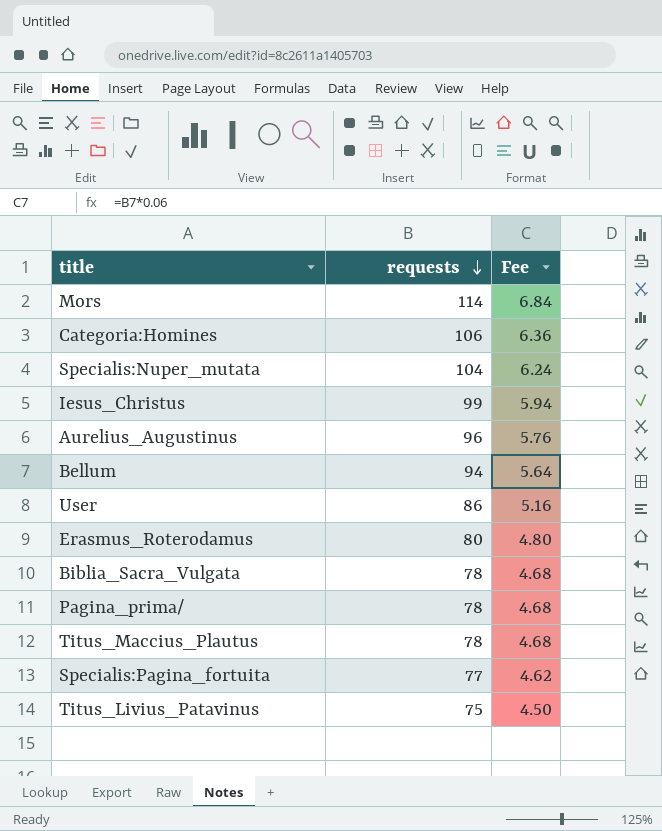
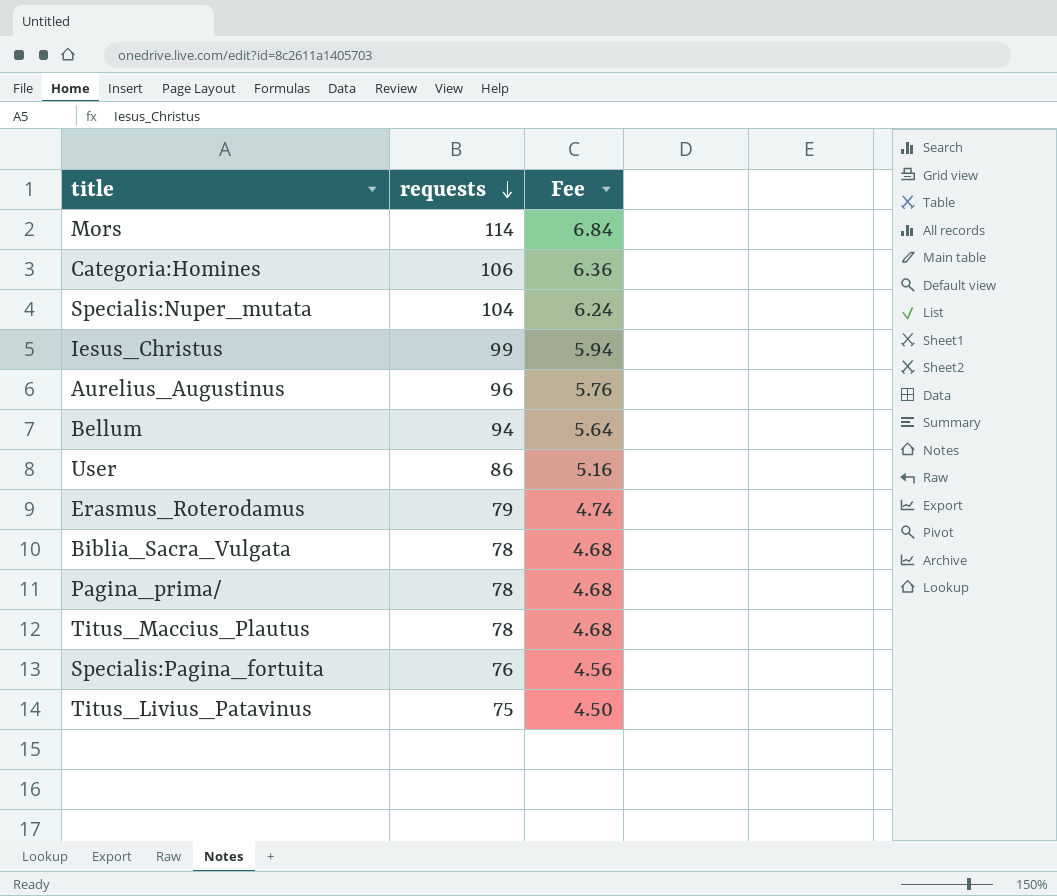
Erasmus_Roterodamus | requests: 80 -> 79
Erasmus_Roterodamus | Fee: 4.80 -> 4.74
Specialis:Pagina_fortuita | requests: 77 -> 76
Specialis:Pagina_fortuita | Fee: 4.62 -> 4.56

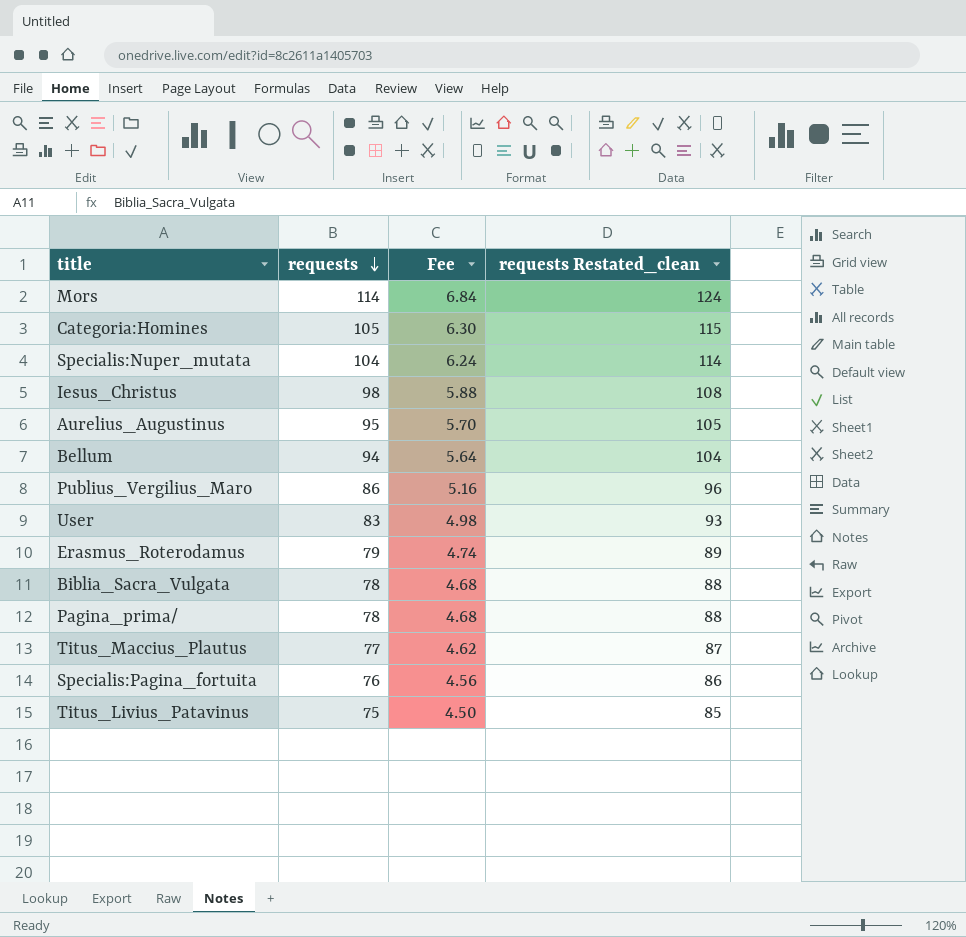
column requests Restated_clean | formula: none -> [requests] + 10
Categoria:Homines | requests: 106 -> 105
Categoria:Homines | Fee: 6.36 -> 6.30
Iesus_Christus | requests: 99 -> 98
Iesus_Christus | Fee: 5.94 -> 5.88
Aurelius_Augustinus | requests: 96 -> 95
Aurelius_Augustinus | Fee: 5.76 -> 5.70
row Publius_Vergilius_Maro: none -> 86 | 5.16 | 96
User | requests: 86 -> 83
User | Fee: 5.16 -> 4.98
Titus_Maccius_Plautus | requests: 78 -> 77
Titus_Maccius_Plautus | Fee: 4.68 -> 4.62

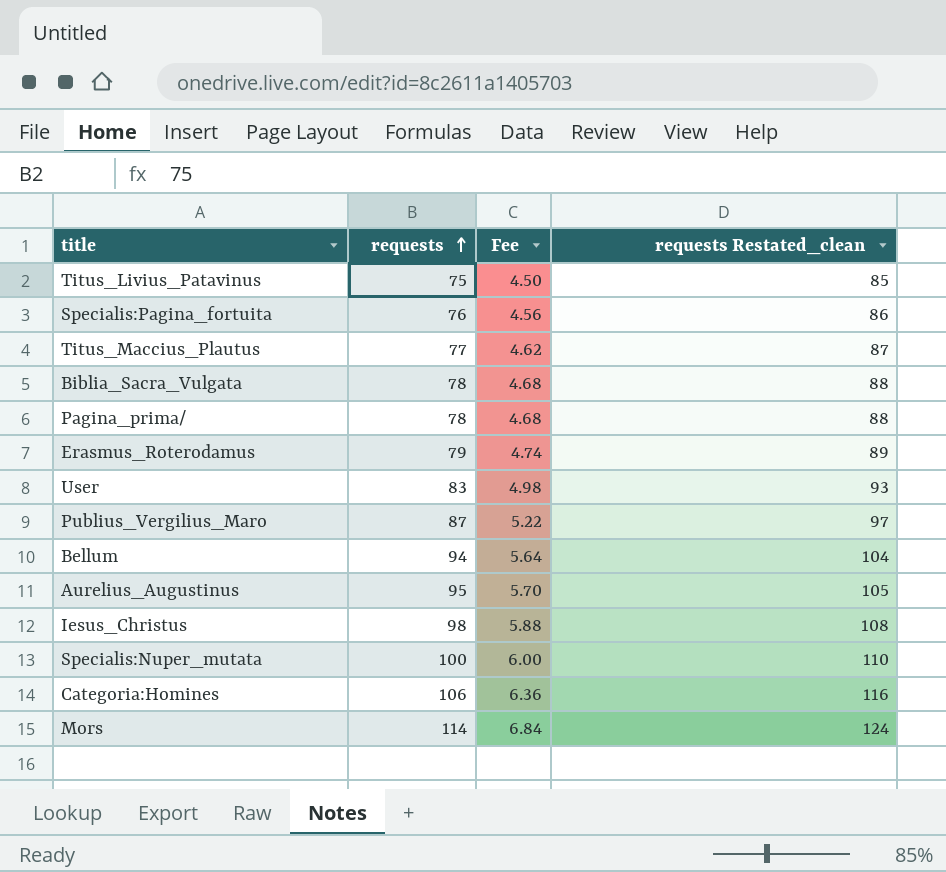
row order: requests descending -> requests ascending
Publius_Vergilius_Maro | requests: 86 -> 87
Publius_Vergilius_Maro | Fee: 5.16 -> 5.22
Publius_Vergilius_Maro | requests Restated_clean: 96 -> 97
Specialis:Nuper_mutata | requests: 104 -> 100
Specialis:Nuper_mutata | Fee: 6.24 -> 6.00
Specialis:Nuper_mutata | requests Restated_clean: 114 -> 110
Categoria:Homines | requests: 105 -> 106
Categoria:Homines | Fee: 6.30 -> 6.36
Categoria:Homines | requests Restated_clean: 115 -> 116

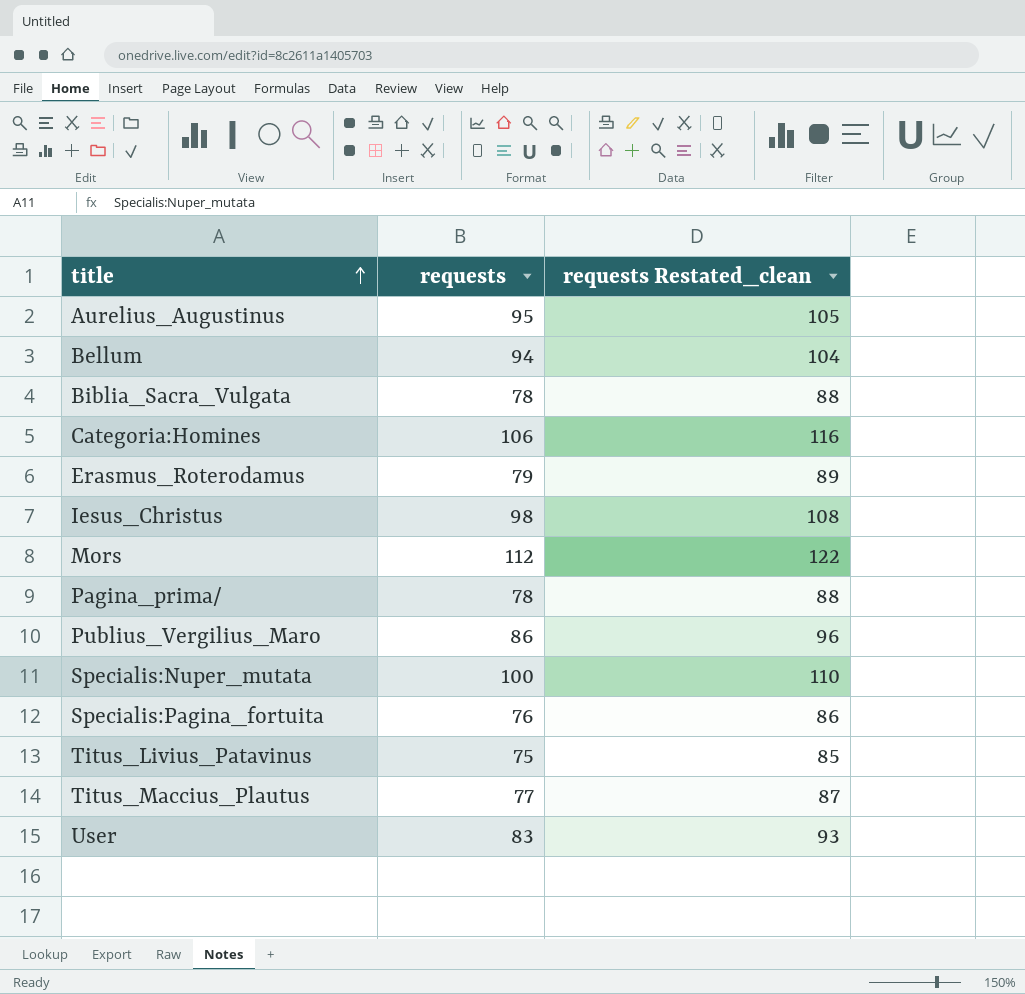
row order: requests ascending -> title ascending
column Fee | formula: [requests] * 0.06 -> none
Mors | requests: 114 -> 112
Mors | requests Restated_clean: 124 -> 122
Publius_Vergilius_Maro | requests: 87 -> 86
Publius_Vergilius_Maro | requests Restated_clean: 97 -> 96

